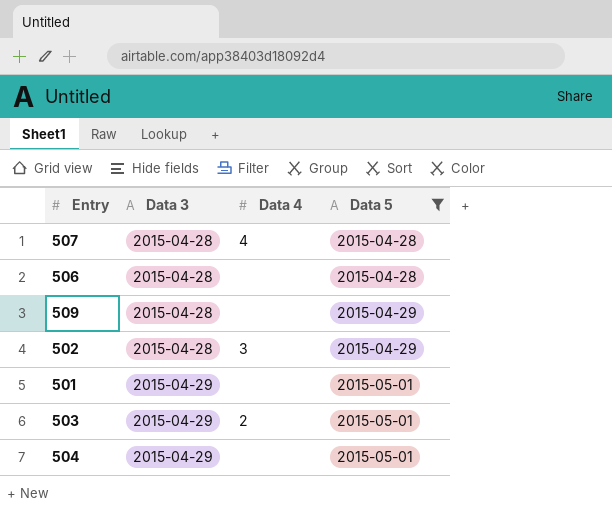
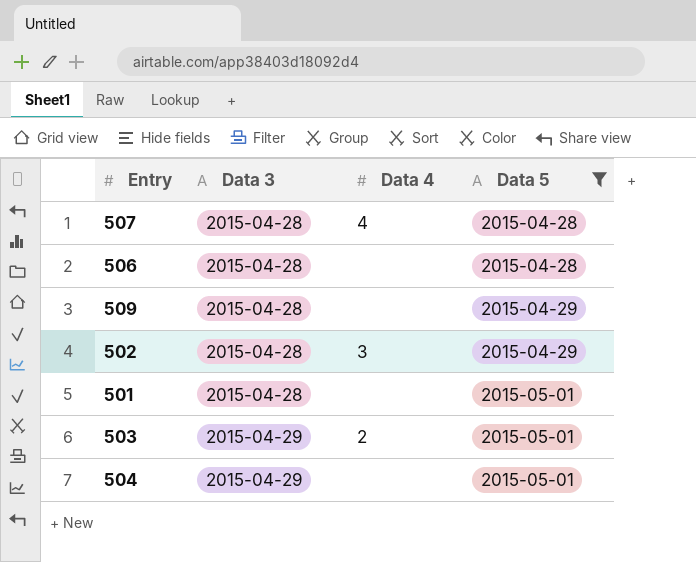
501 | Data 3: 2015-04-29 -> 2015-04-28

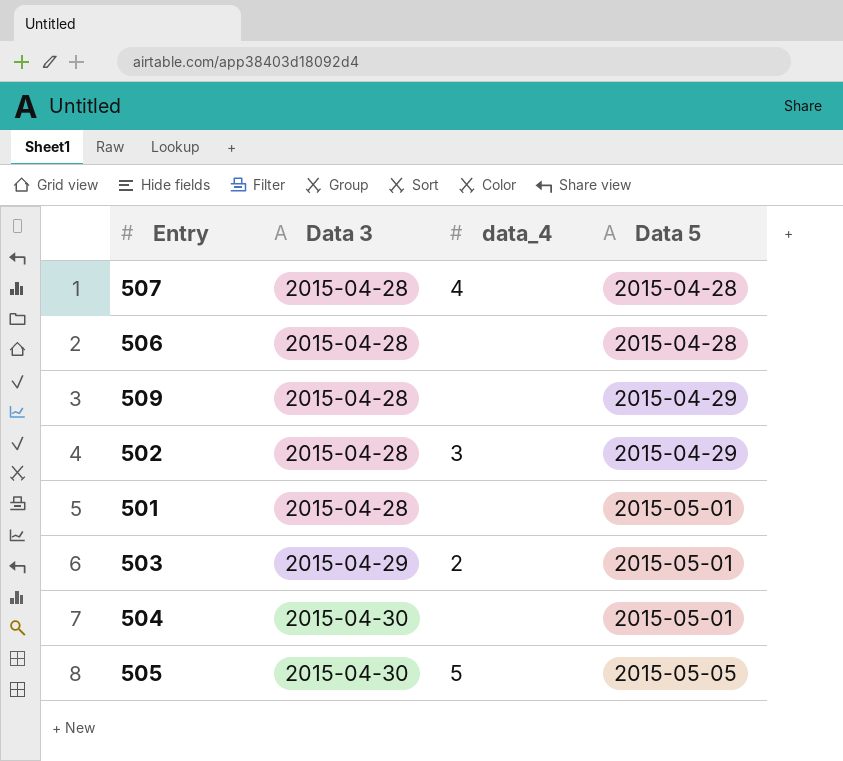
filter: Data 5 != 2015-05-05 -> none
column name: Data 4 -> data_4
504 | Data 3: 2015-04-29 -> 2015-04-30

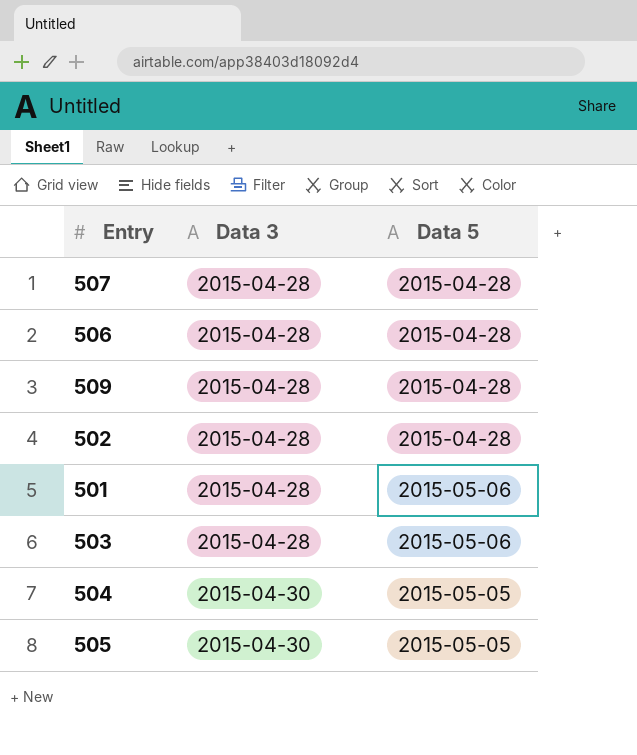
column data_4 | position: 3 -> none
509 | Data 5: 2015-04-29 -> 2015-04-28
502 | Data 5: 2015-04-29 -> 2015-04-28
501 | Data 5: 2015-05-01 -> 2015-05-06
503 | Data 3: 2015-04-29 -> 2015-04-28
503 | Data 5: 2015-05-01 -> 2015-05-06
504 | Data 5: 2015-05-01 -> 2015-05-05

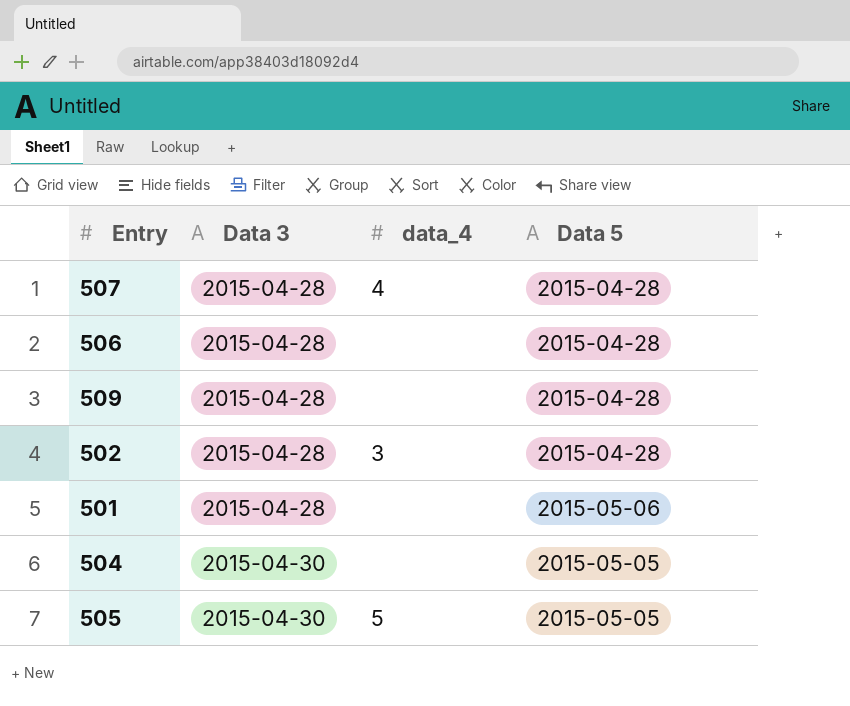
column data_4 | position: none -> 3
row 503: 2015-04-28 | 2015-05-06 -> none

